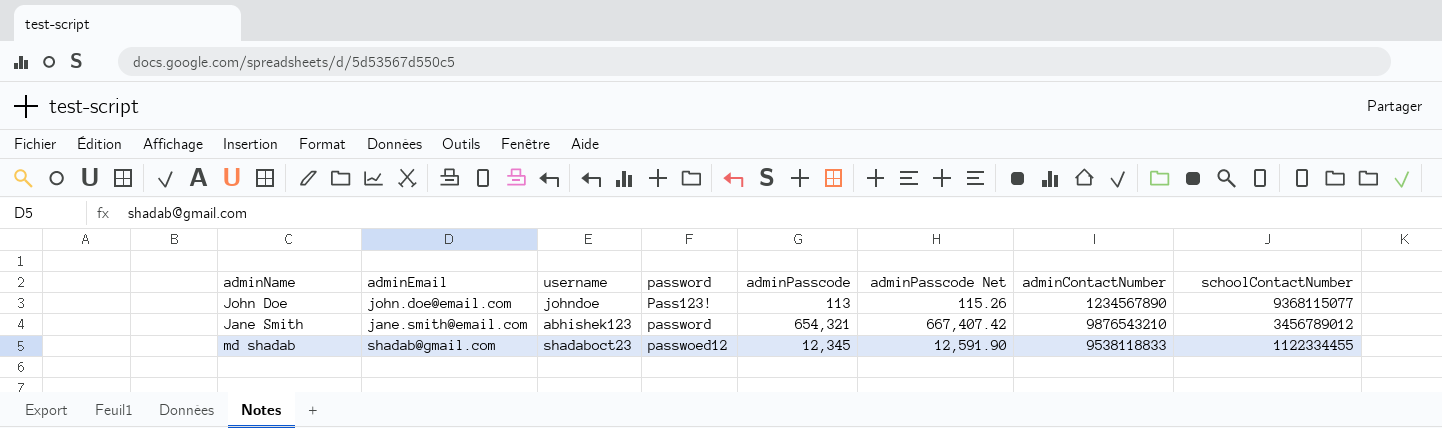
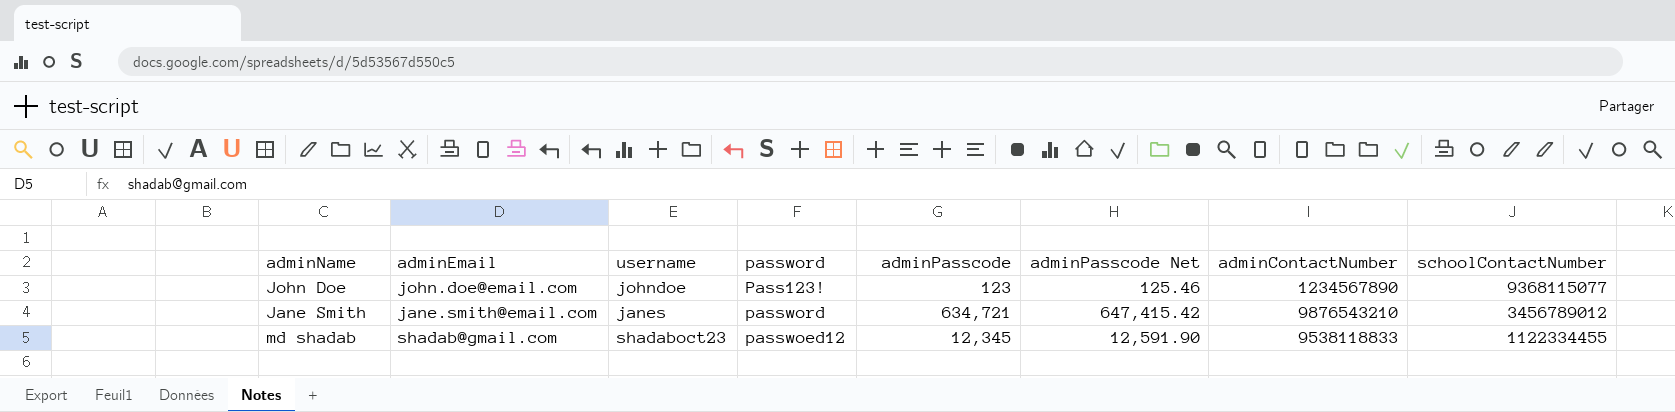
John Doe | adminPasscode: 113 -> 123
John Doe | adminPasscode Net: 115.26 -> 125.46
Jane Smith | username: abhishek123 -> janes
Jane Smith | adminPasscode: 654,321 -> 634,721
Jane Smith | adminPasscode Net: 667,407.42 -> 647,415.42

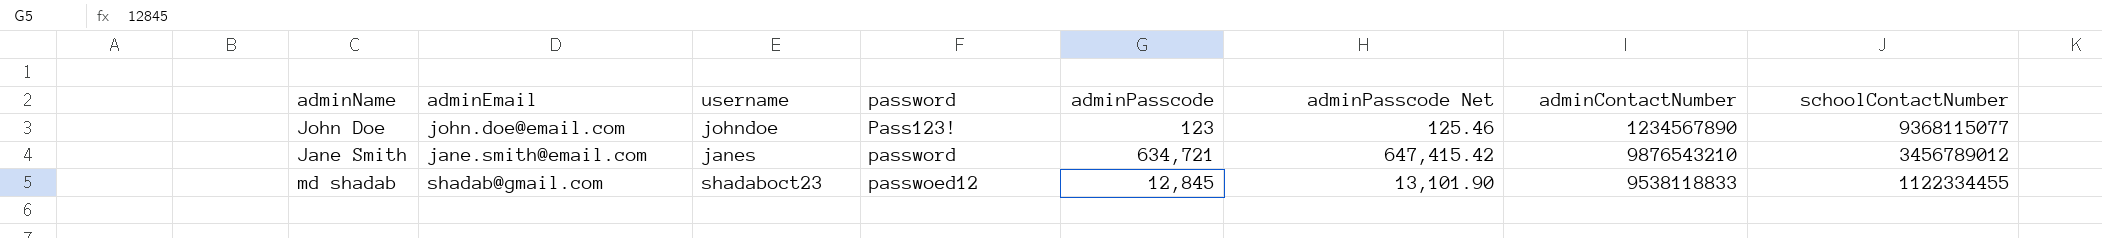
md shadab | adminPasscode: 12,345 -> 12,845
md shadab | adminPasscode Net: 12,591.90 -> 13,101.90

